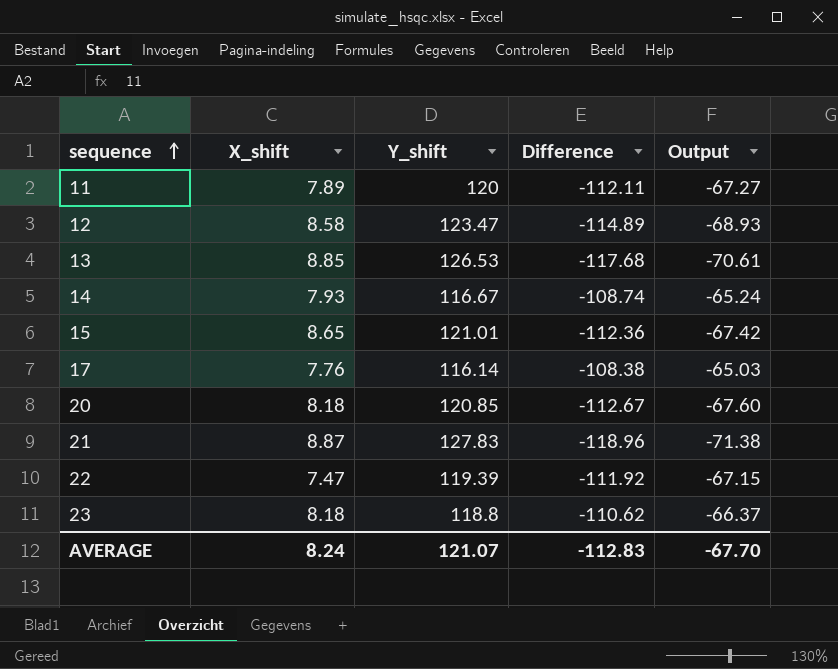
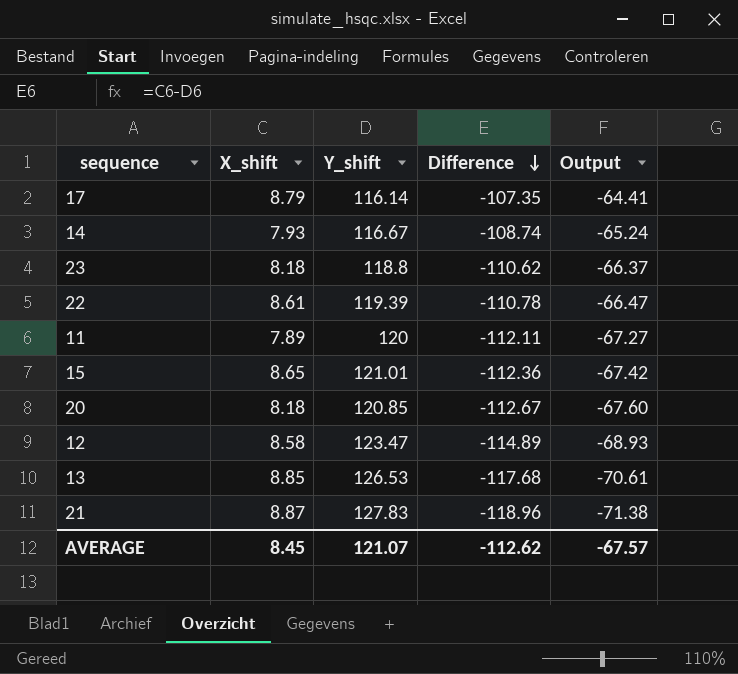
row order: sequence ascending -> Difference descending
17 | X_shift: 7.76 -> 8.79
17 | Difference: -108.38 -> -107.35
17 | Output: -65.03 -> -64.41
22 | X_shift: 7.47 -> 8.61
22 | Difference: -111.92 -> -110.78
22 | Output: -67.15 -> -66.47
AVERAGE | X_shift: 8.24 -> 8.45
AVERAGE | Difference: -112.83 -> -112.62
AVERAGE | Output: -67.70 -> -67.57

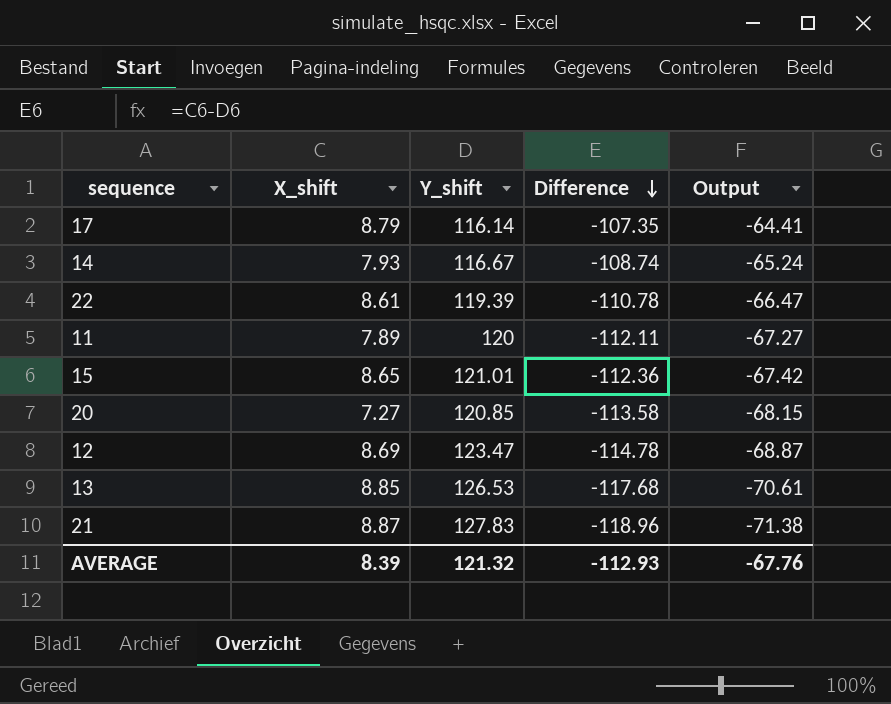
row 23: 8.18 | 118.8 | -110.62 | -66.37 -> none
20 | X_shift: 8.18 -> 7.27
20 | Difference: -112.67 -> -113.58
20 | Output: -67.60 -> -68.15
12 | X_shift: 8.58 -> 8.69
12 | Difference: -114.89 -> -114.78
12 | Output: -68.93 -> -68.87
AVERAGE | X_shift: 8.45 -> 8.39
AVERAGE | Y_shift: 121.07 -> 121.32
AVERAGE | Difference: -112.62 -> -112.93
AVERAGE | Output: -67.57 -> -67.76

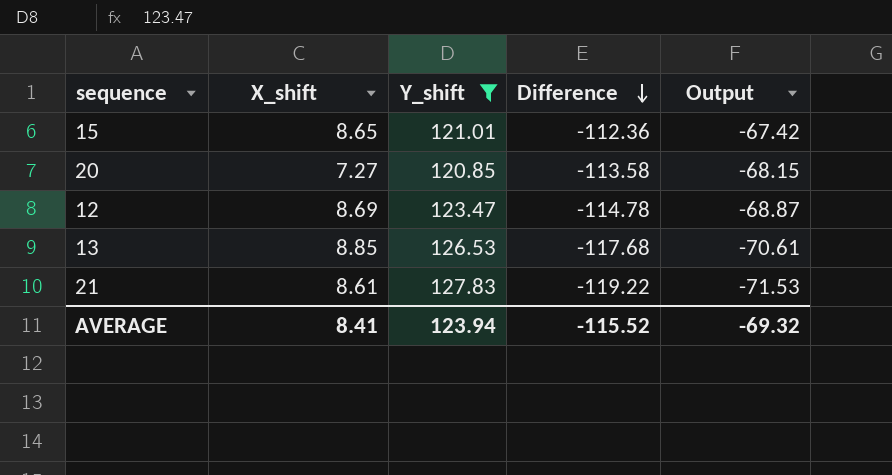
filter: none -> Y_shift >= 120.85
21 | X_shift: 8.87 -> 8.61
21 | Difference: -118.96 -> -119.22
21 | Output: -71.38 -> -71.53
AVERAGE | X_shift: 8.39 -> 8.41
AVERAGE | Y_shift: 121.32 -> 123.94
AVERAGE | Difference: -112.93 -> -115.52
AVERAGE | Output: -67.76 -> -69.32

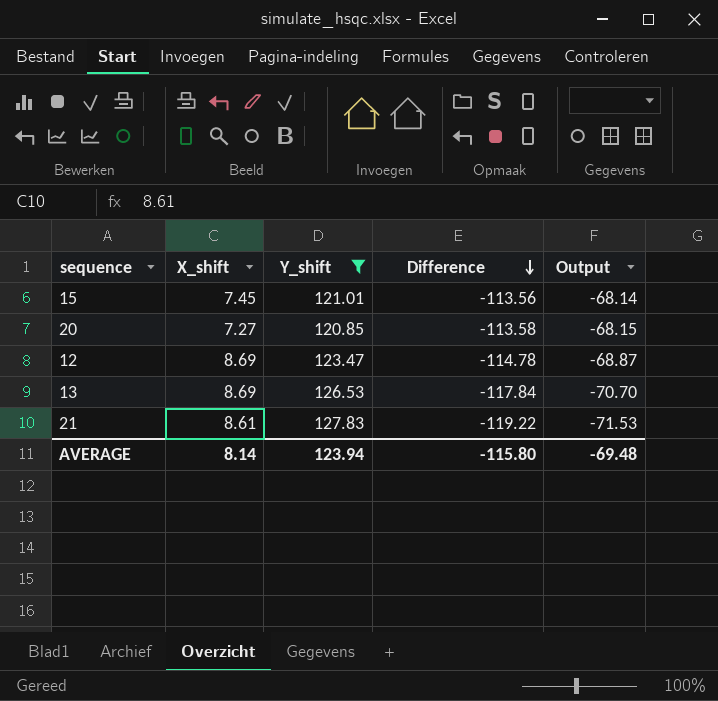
15 | X_shift: 8.65 -> 7.45
15 | Difference: -112.36 -> -113.56
15 | Output: -67.42 -> -68.14
13 | X_shift: 8.85 -> 8.69
13 | Difference: -117.68 -> -117.84
13 | Output: -70.61 -> -70.70
AVERAGE | X_shift: 8.41 -> 8.14
AVERAGE | Difference: -115.52 -> -115.80
AVERAGE | Output: -69.32 -> -69.48

